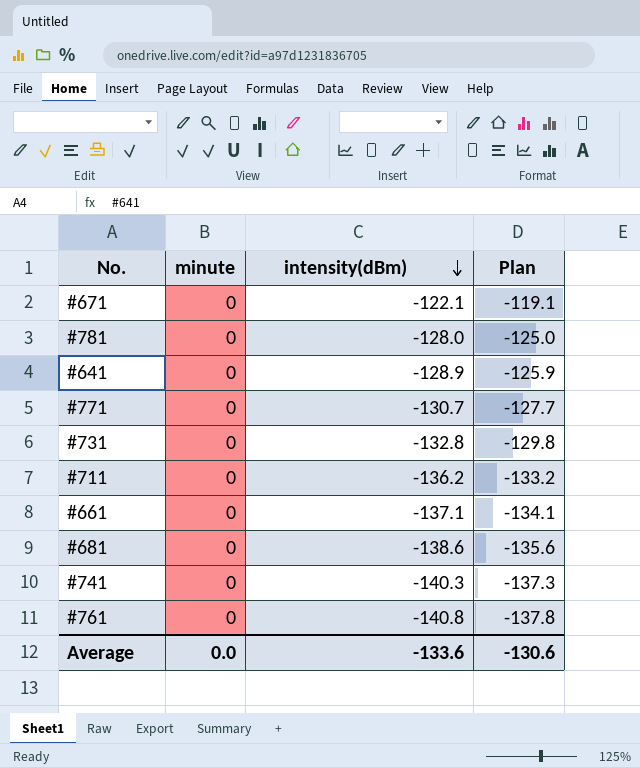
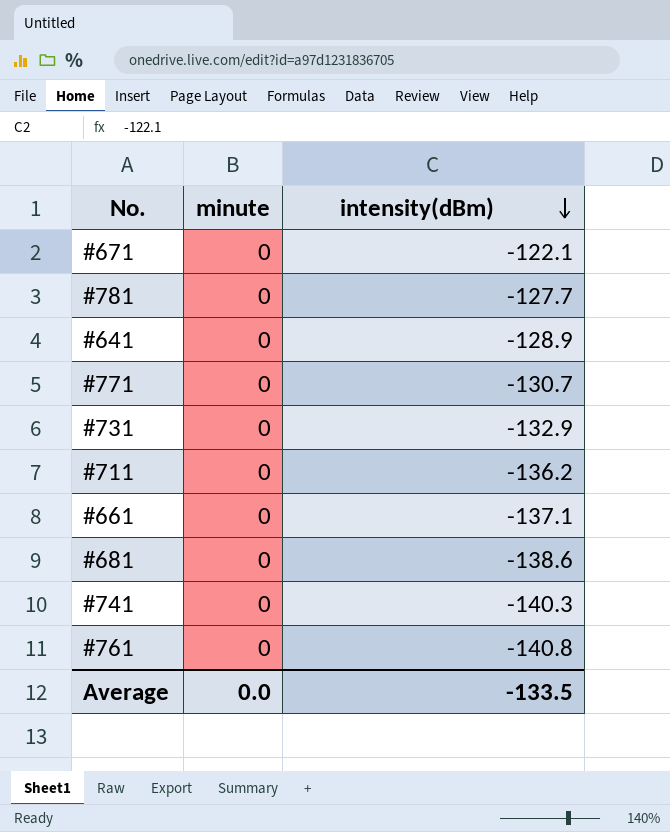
column Plan | formula: [intensity(dBm)] + 3 -> none
#781 | intensity(dBm): -128.0 -> -127.7
#731 | intensity(dBm): -132.8 -> -132.9
Average | intensity(dBm): -133.6 -> -133.5

